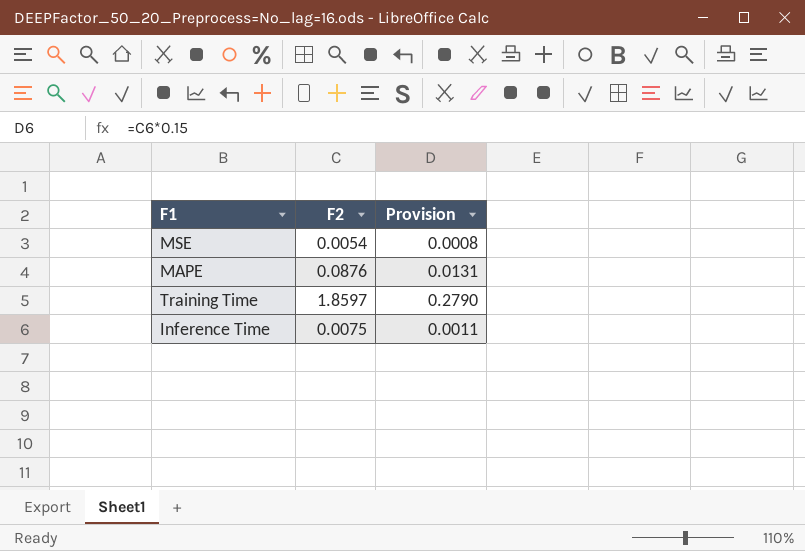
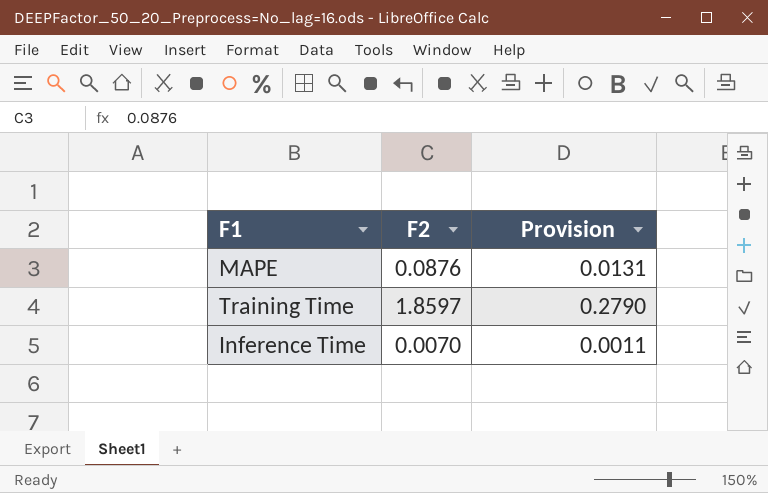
row MSE: 0.0054 | 0.0008 -> none
Inference Time | F2: 0.0075 -> 0.0070

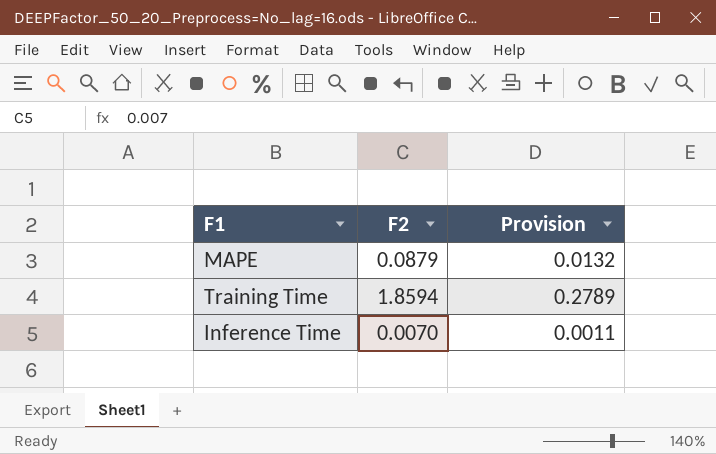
MAPE | F2: 0.0876 -> 0.0879
MAPE | Provision: 0.0131 -> 0.0132
Training Time | F2: 1.8597 -> 1.8594
Training Time | Provision: 0.2790 -> 0.2789

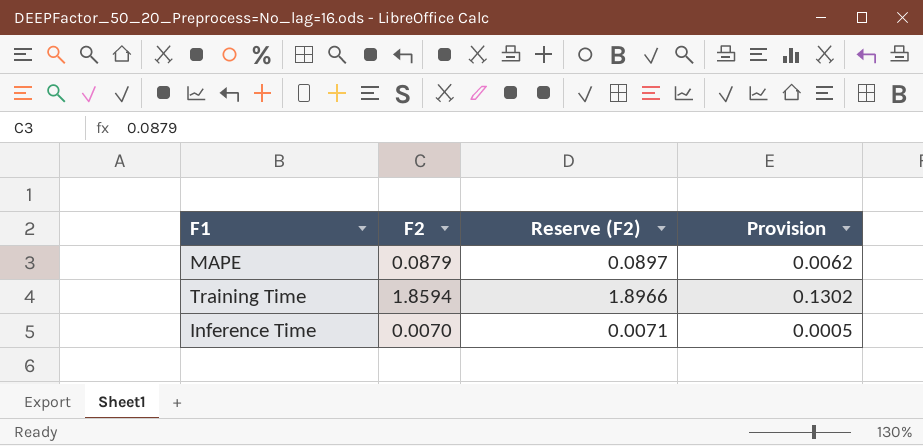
column Reserve (F2) | formula: none -> [F2] * 1.02
column Provision | formula: [F2] * 0.15 -> [F2] * 0.07

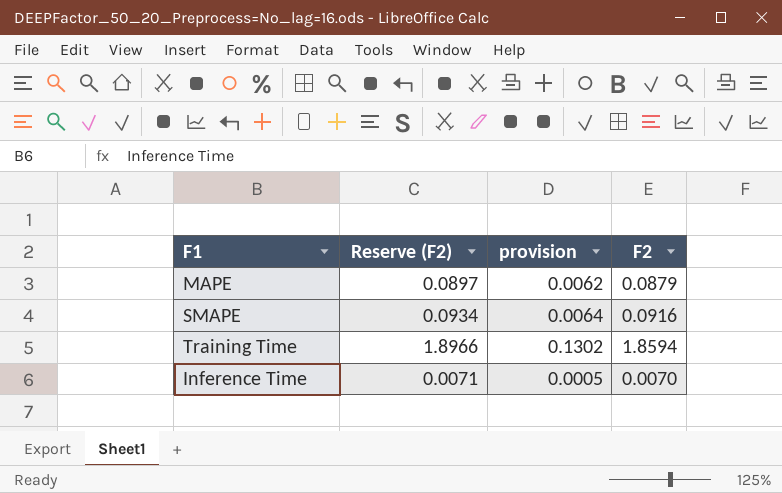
column name: Provision -> provision
column F2 | position: 2 -> 4
row SMAPE: none -> 0.0934 | 0.0064 | 0.0916

